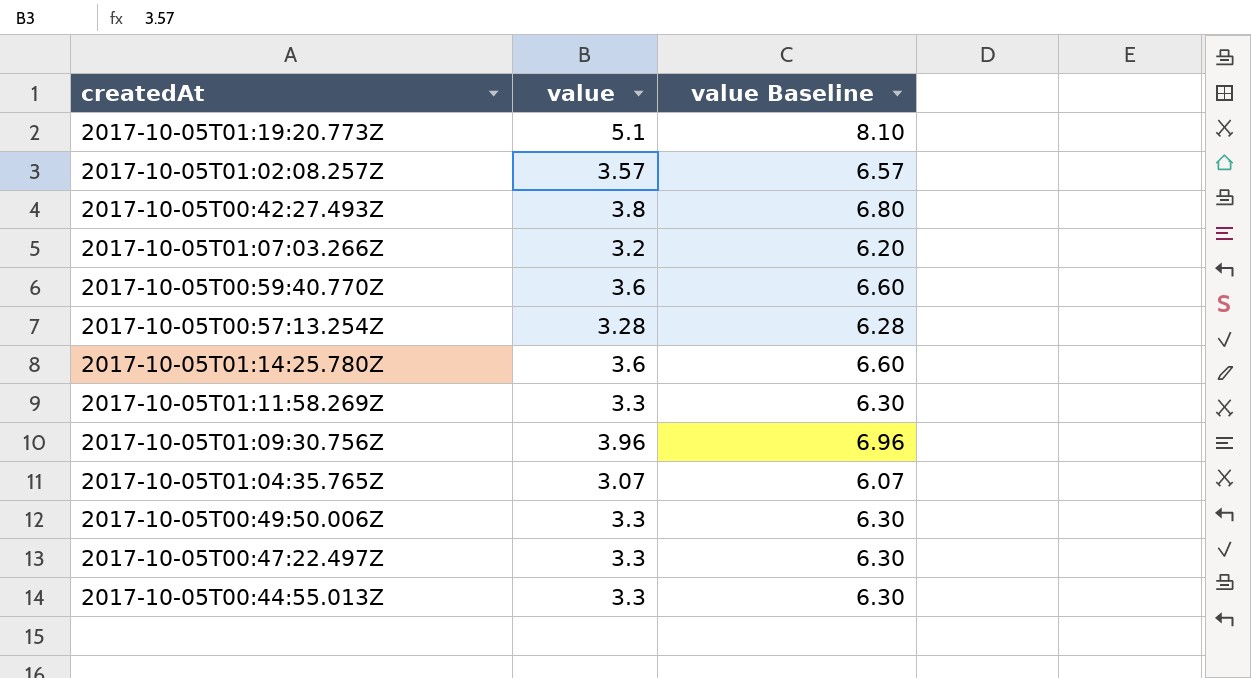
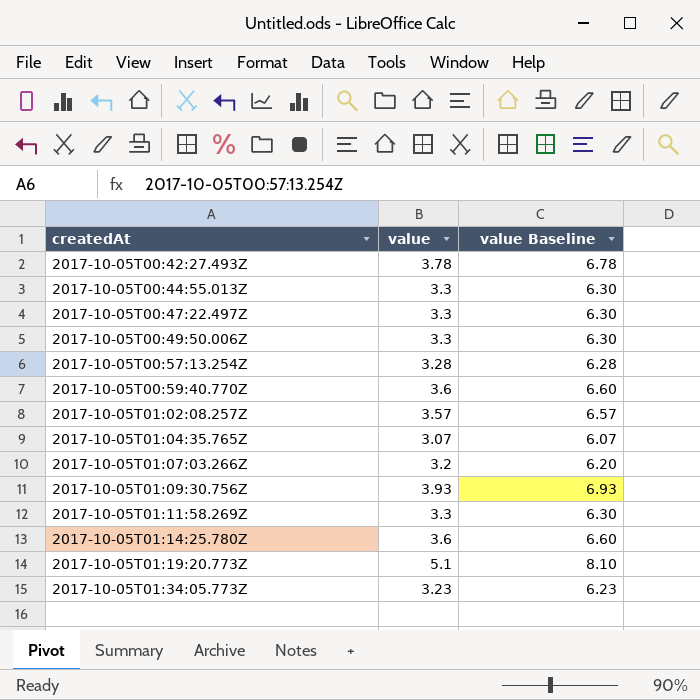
row order: none -> createdAt ascending
2017-10-05T00:42:27.493Z | value: 3.8 -> 3.78
2017-10-05T00:42:27.493Z | value Baseline: 6.80 -> 6.78
2017-10-05T01:09:30.756Z | value: 3.96 -> 3.93
2017-10-05T01:09:30.756Z | value Baseline: 6.96 -> 6.93
row 2017-10-05T01:34:05.773Z: none -> 3.23 | 6.23

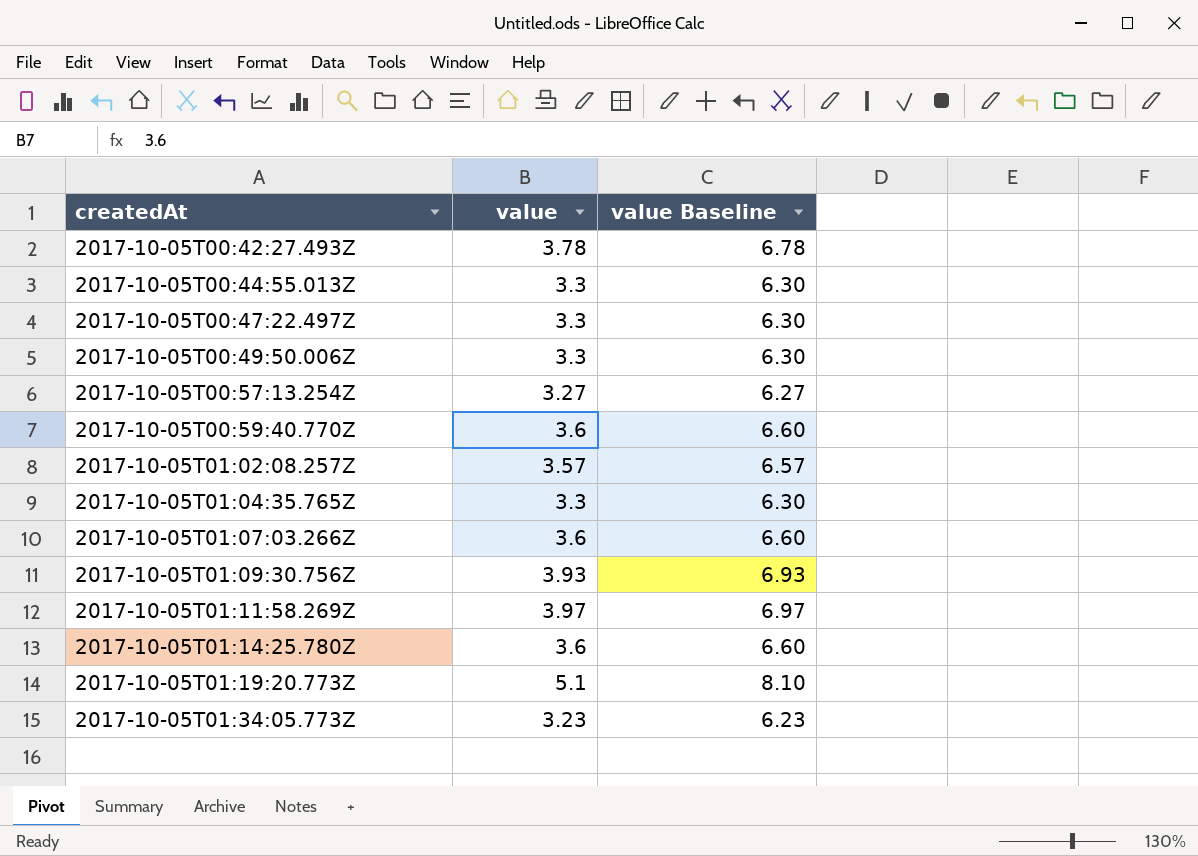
2017-10-05T00:57:13.254Z | value: 3.28 -> 3.27
2017-10-05T00:57:13.254Z | value Baseline: 6.28 -> 6.27
2017-10-05T01:04:35.765Z | value: 3.07 -> 3.3
2017-10-05T01:04:35.765Z | value Baseline: 6.07 -> 6.30
2017-10-05T01:07:03.266Z | value: 3.2 -> 3.6
2017-10-05T01:07:03.266Z | value Baseline: 6.20 -> 6.60
2017-10-05T01:11:58.269Z | value: 3.3 -> 3.97
2017-10-05T01:11:58.269Z | value Baseline: 6.30 -> 6.97

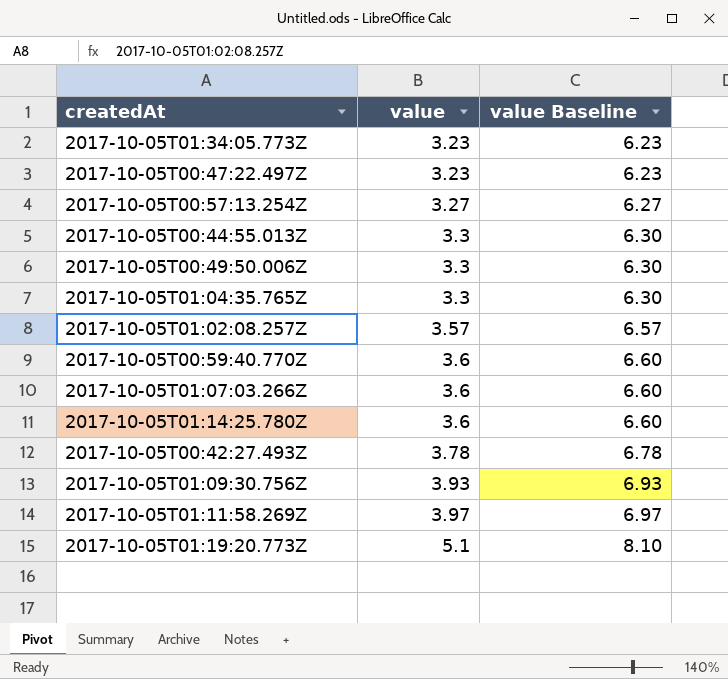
row order: createdAt ascending -> value ascending
2017-10-05T00:47:22.497Z | value: 3.3 -> 3.23
2017-10-05T00:47:22.497Z | value Baseline: 6.30 -> 6.23

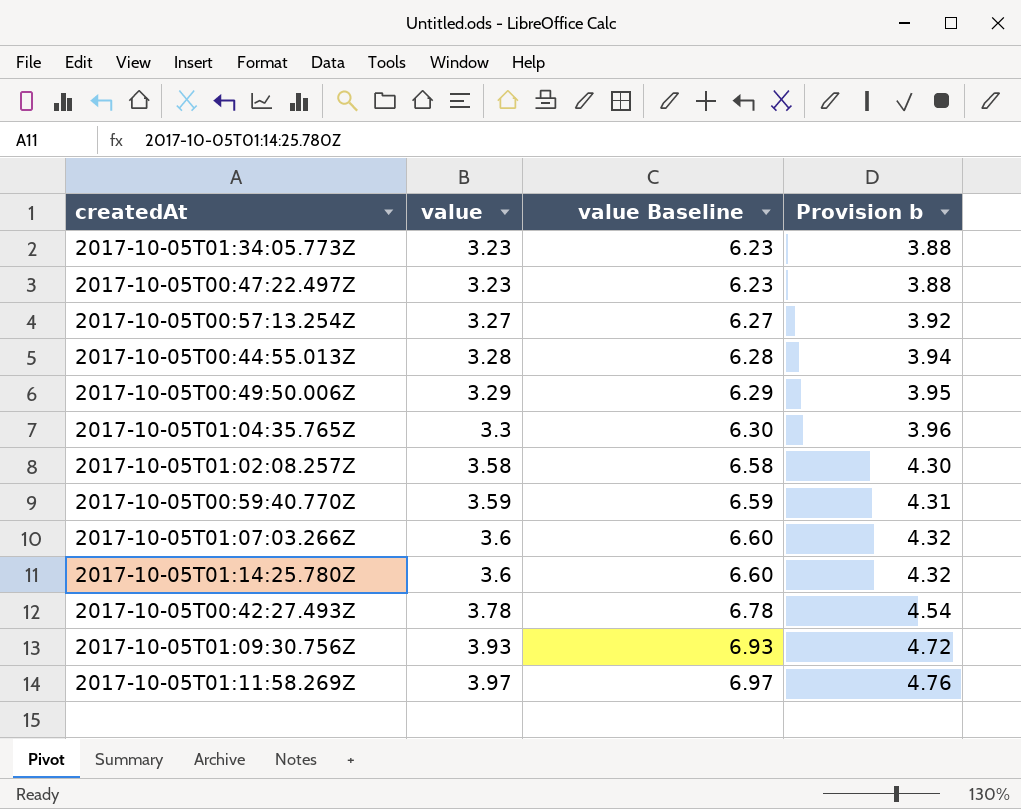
column Provision b | formula: none -> [value] * 1.2
row 2017-10-05T01:19:20.773Z: 5.1 | 8.10 -> none
2017-10-05T00:44:55.013Z | value: 3.3 -> 3.28
2017-10-05T00:44:55.013Z | value Baseline: 6.30 -> 6.28
2017-10-05T00:49:50.006Z | value: 3.3 -> 3.29
2017-10-05T00:49:50.006Z | value Baseline: 6.30 -> 6.29
2017-10-05T01:02:08.257Z | value: 3.57 -> 3.58
2017-10-05T01:02:08.257Z | value Baseline: 6.57 -> 6.58
2017-10-05T00:59:40.770Z | value: 3.6 -> 3.59
2017-10-05T00:59:40.770Z | value Baseline: 6.60 -> 6.59

